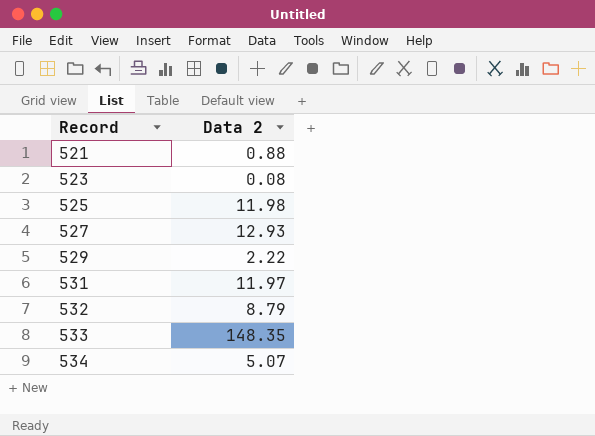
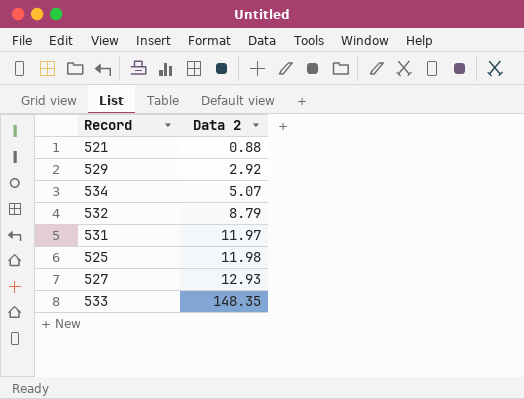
row order: Record ascending -> Data 2 ascending
row 523: 0.08 -> none
529 | Data 2: 2.22 -> 2.92

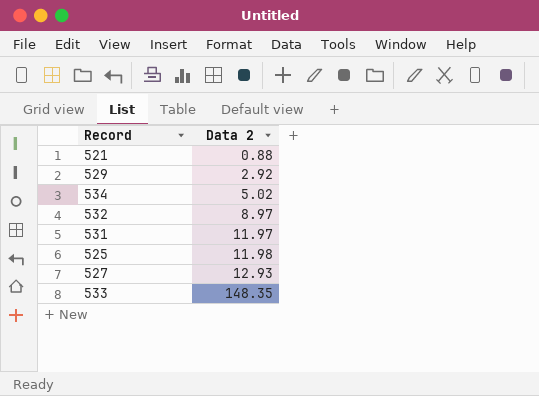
534 | Data 2: 5.07 -> 5.02
532 | Data 2: 8.79 -> 8.97

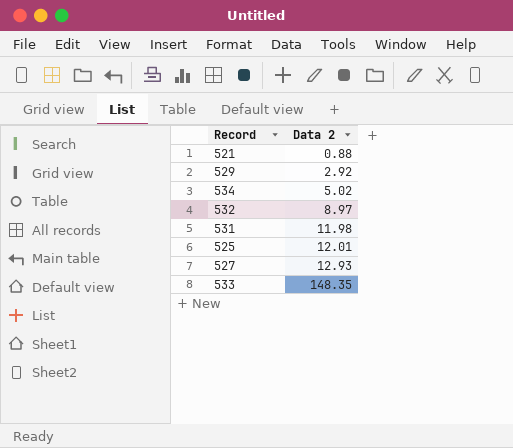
531 | Data 2: 11.97 -> 11.98
525 | Data 2: 11.98 -> 12.01

